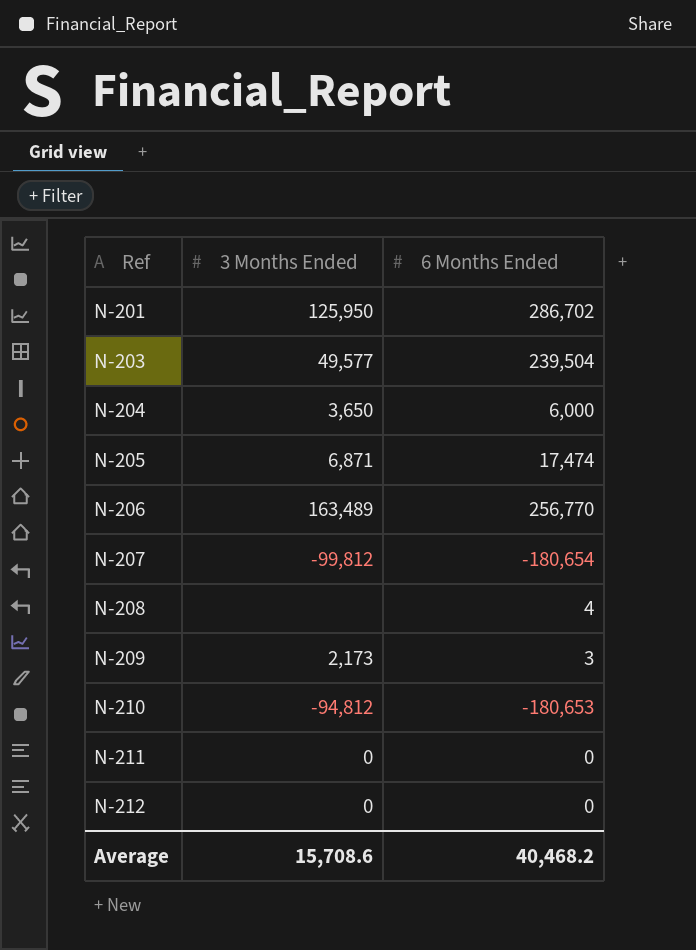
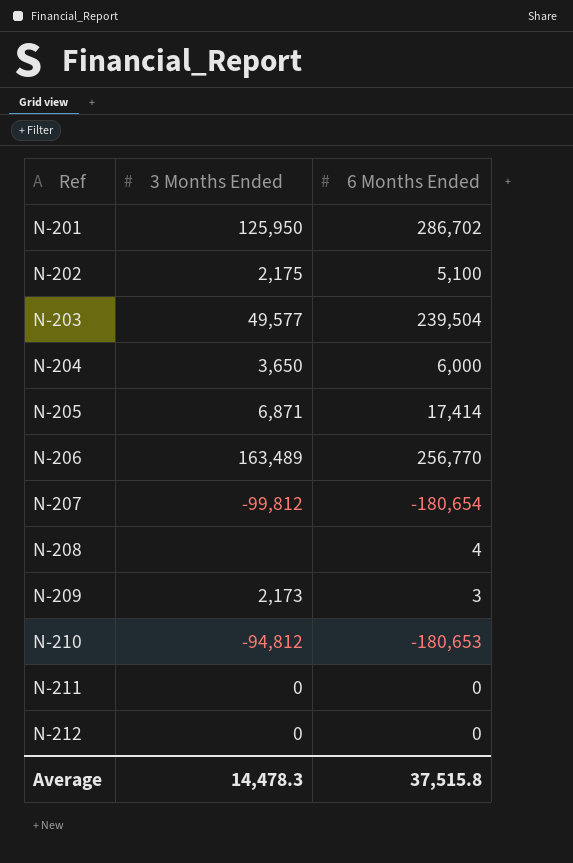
row N-202: none -> 2,175 | 5,100
N-205 | 6 Months Ended: 17,474 -> 17,414
Average | 3 Months Ended: 15,708.6 -> 14,478.3
Average | 6 Months Ended: 40,468.2 -> 37,515.8

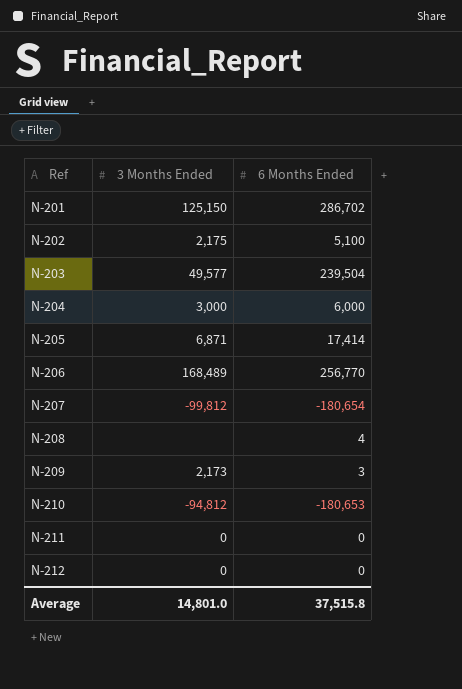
N-201 | 3 Months Ended: 125,950 -> 125,150
N-204 | 3 Months Ended: 3,650 -> 3,000
N-206 | 3 Months Ended: 163,489 -> 168,489
Average | 3 Months Ended: 14,478.3 -> 14,801.0

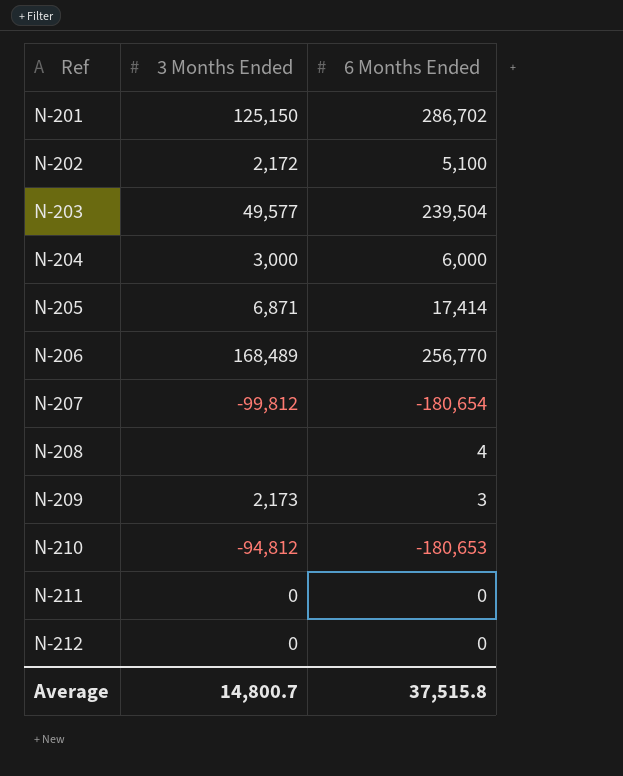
N-202 | 3 Months Ended: 2,175 -> 2,172
Average | 3 Months Ended: 14,801.0 -> 14,800.7

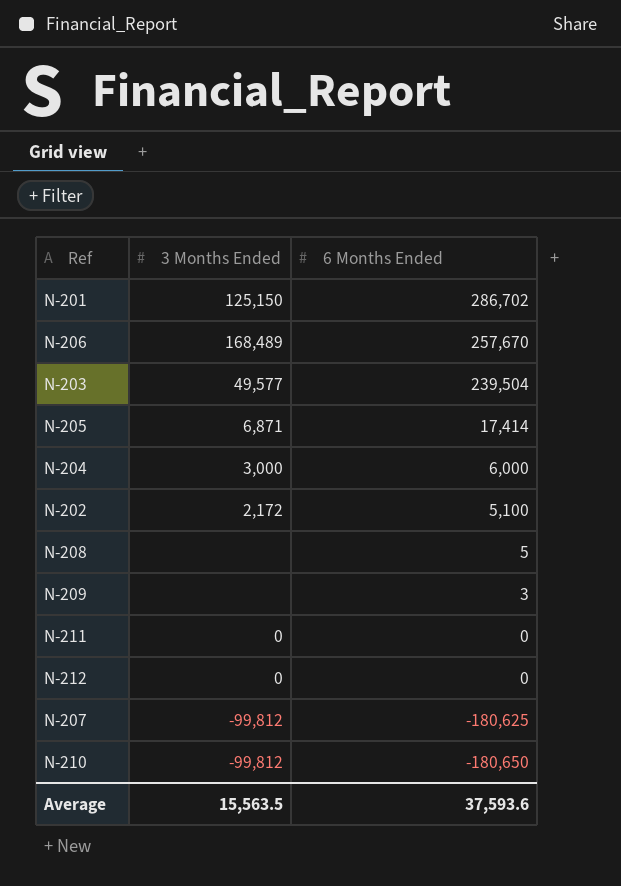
row order: Ref ascending -> 6 Months Ended descending
N-206 | 6 Months Ended: 256,770 -> 257,670
N-208 | 6 Months Ended: 4 -> 5
N-209 | 3 Months Ended: 2,173 -> none
N-207 | 6 Months Ended: -180,654 -> -180,625
N-210 | 3 Months Ended: -94,812 -> -99,812
N-210 | 6 Months Ended: -180,653 -> -180,650
Average | 3 Months Ended: 14,800.7 -> 15,563.5
Average | 6 Months Ended: 37,515.8 -> 37,593.6

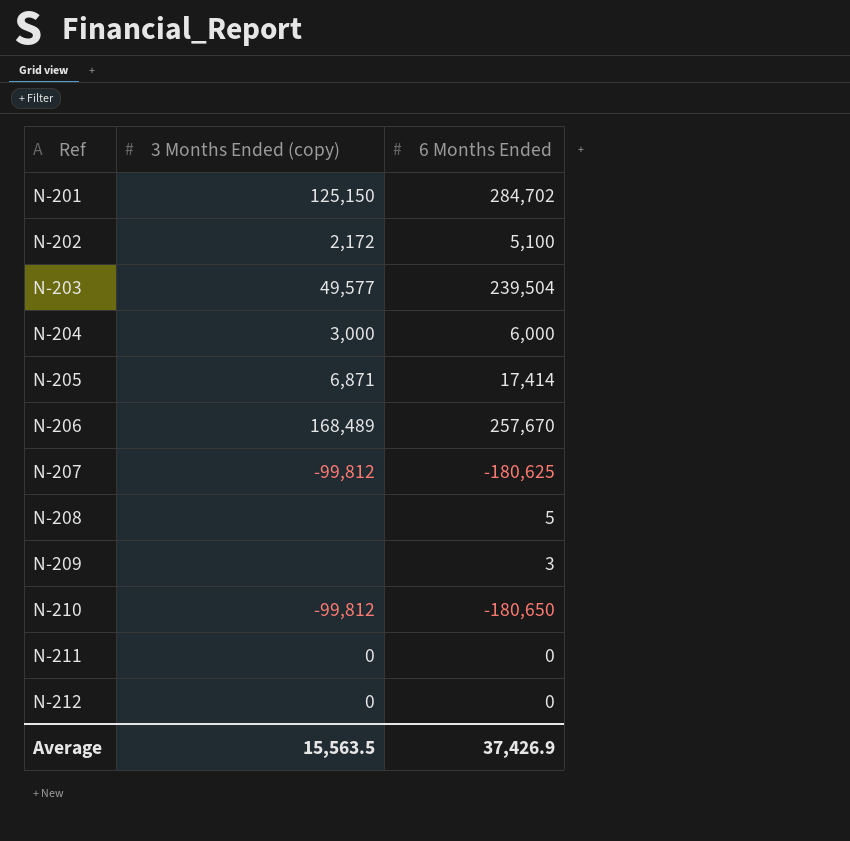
row order: 6 Months Ended descending -> Ref ascending
column name: 3 Months Ended -> 3 Months Ended (copy)
N-201 | 6 Months Ended: 286,702 -> 284,702
Average | 6 Months Ended: 37,593.6 -> 37,426.9

